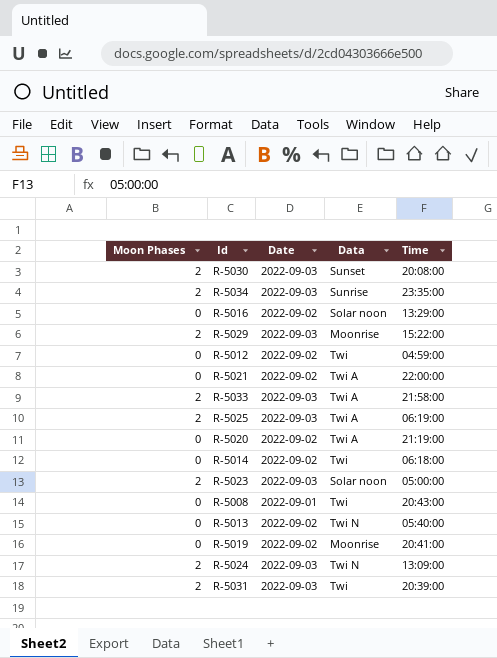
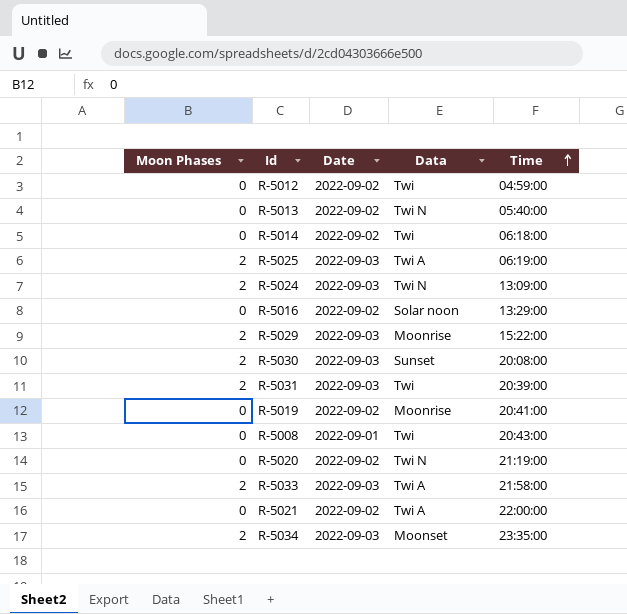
row order: none -> Time ascending
row R-5023: 2 | 2022-09-03 | Solar noon | 05:00:00 -> none
R-5020 | Data: Twi A -> Twi N
R-5034 | Data: Sunrise -> Moonset

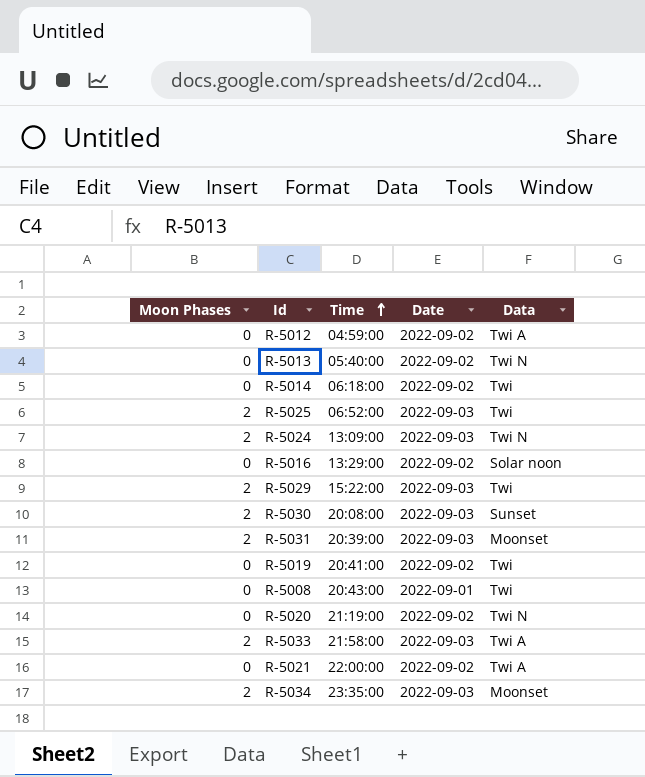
column Time | position: 5 -> 3
R-5012 | Data: Twi -> Twi A
R-5025 | Time: 06:19:00 -> 06:52:00
R-5025 | Data: Twi A -> Twi
R-5029 | Data: Moonrise -> Twi
R-5031 | Data: Twi -> Moonset
R-5019 | Data: Moonrise -> Twi

